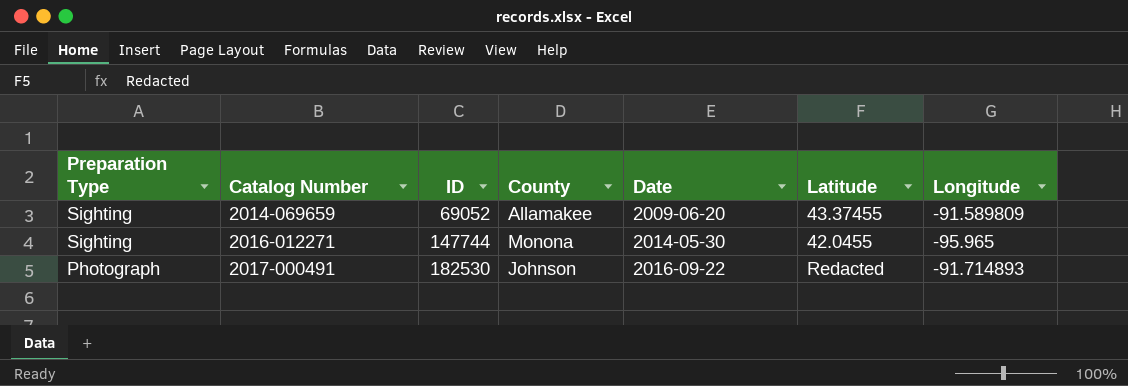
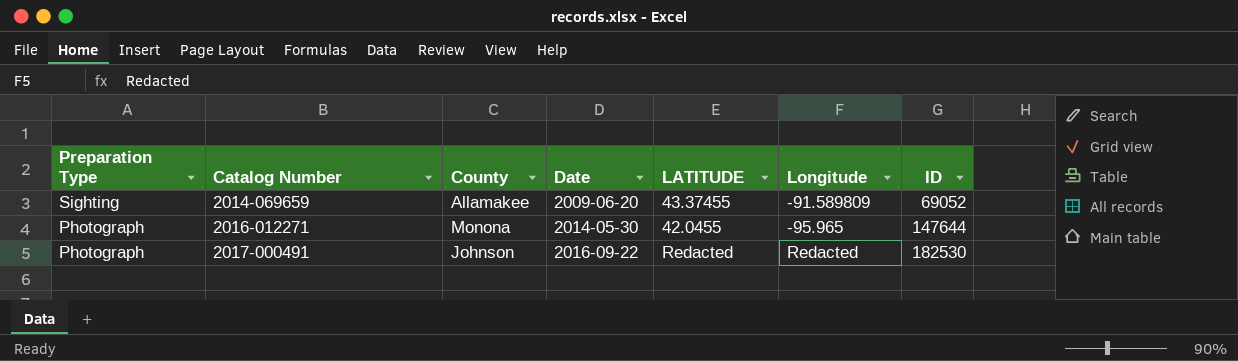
column name: Latitude -> LATITUDE
column ID | position: 3 -> 7
2016-012271 | Preparation Type: Sighting -> Photograph
2016-012271 | ID: 147744 -> 147644
2017-000491 | Longitude: -91.714893 -> Redacted

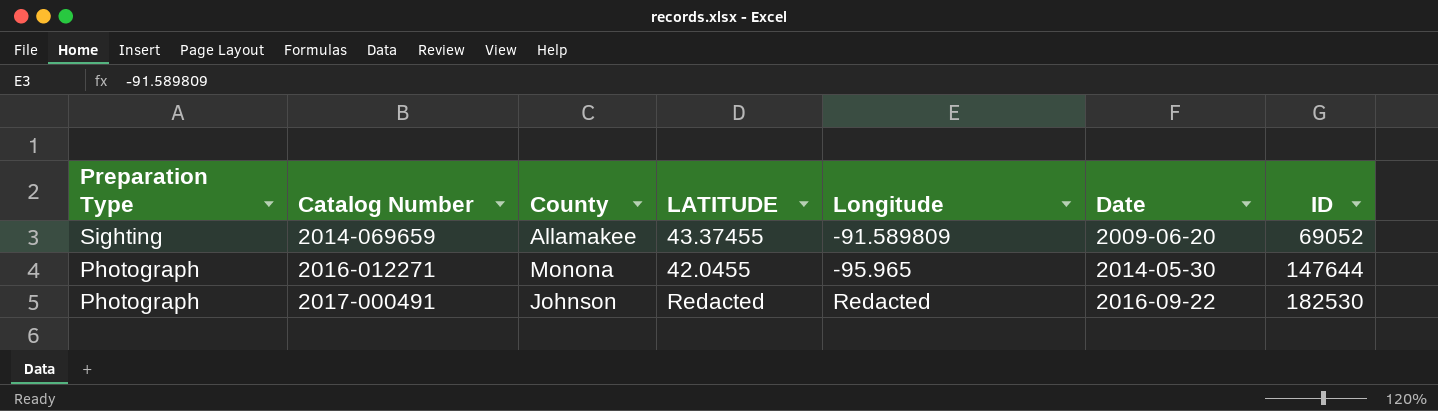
column Date | position: 4 -> 6

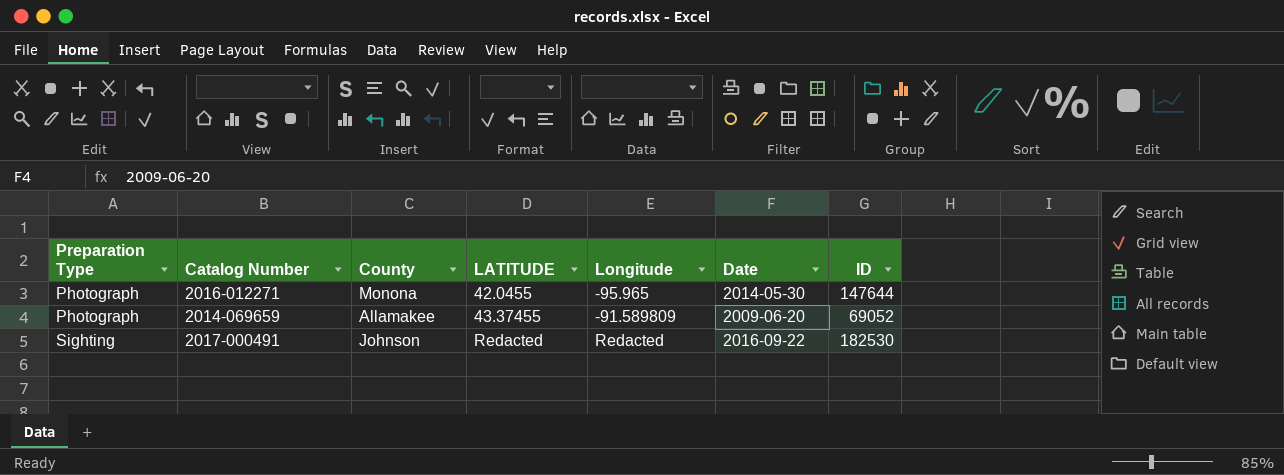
row order: Preparation Type descending -> Preparation Type ascending
2014-069659 | Preparation Type: Sighting -> Photograph
2017-000491 | Preparation Type: Photograph -> Sighting

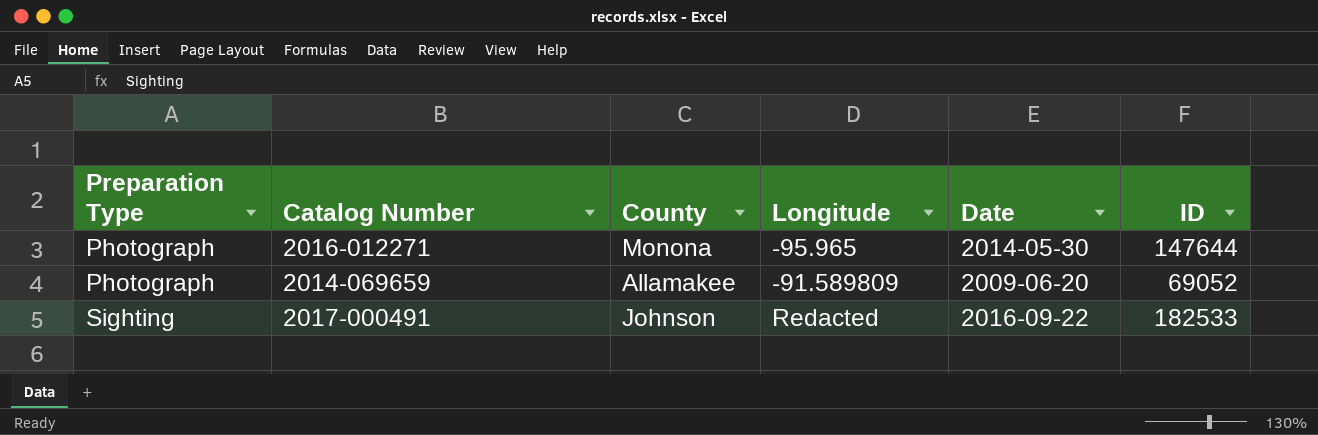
column LATITUDE | position: 4 -> none
2017-000491 | ID: 182530 -> 182533

